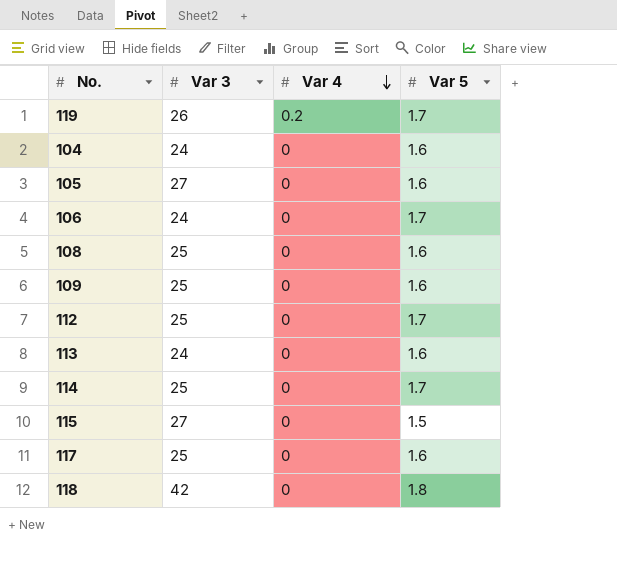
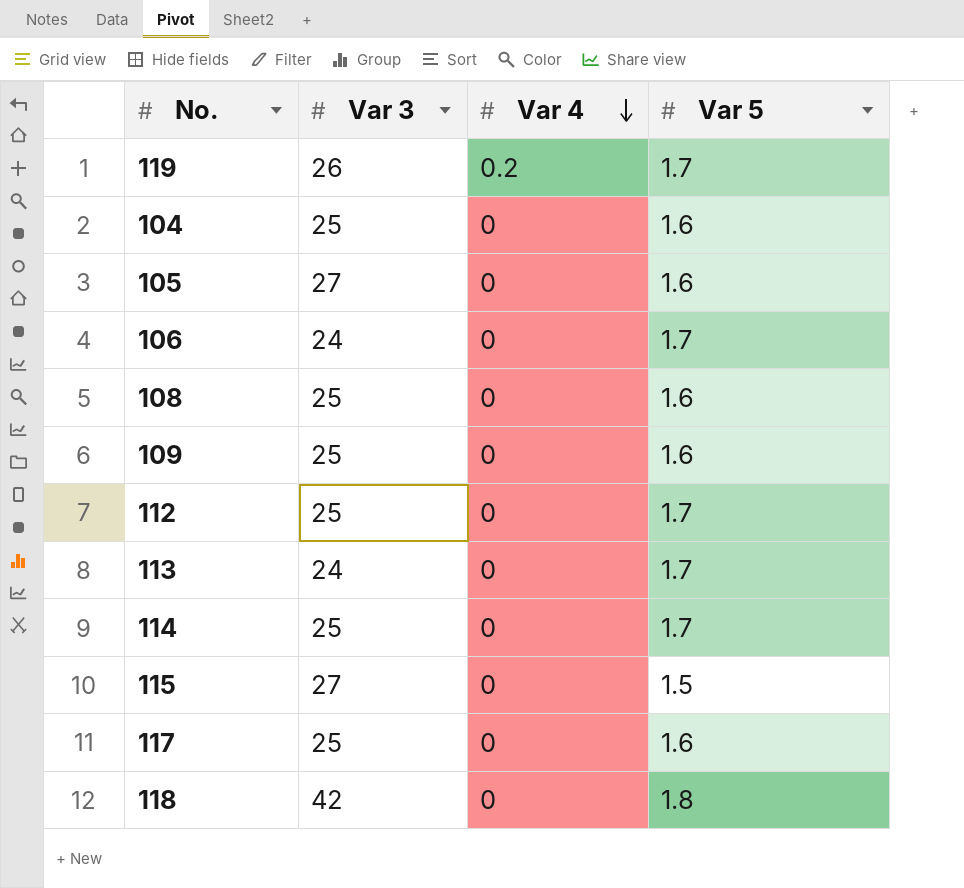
104 | Var 3: 24 -> 25
113 | Var 5: 1.6 -> 1.7

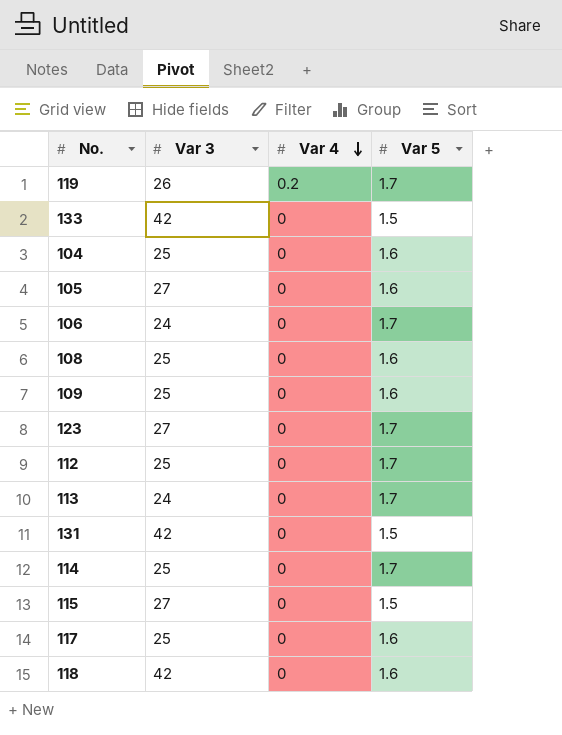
row 133: none -> 42 | 0 | 1.5
row 123: none -> 27 | 0 | 1.7
row 131: none -> 42 | 0 | 1.5
118 | Var 5: 1.8 -> 1.6

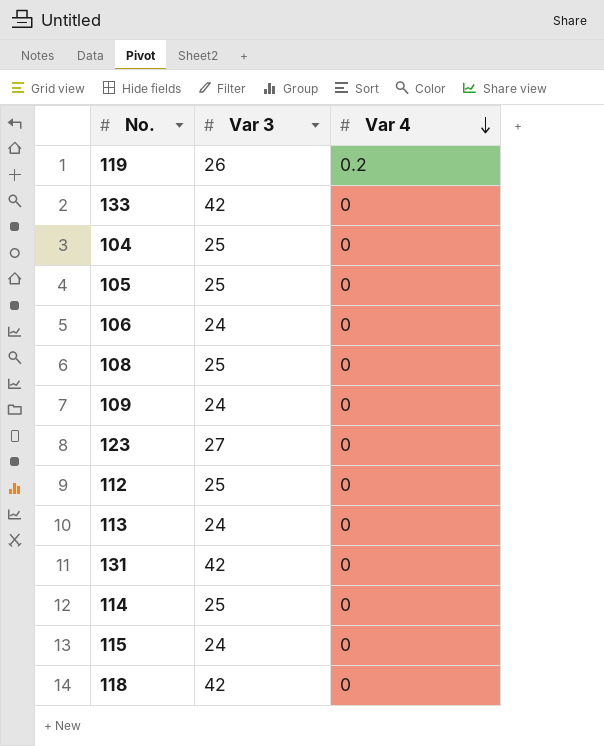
column Var 5 | position: 4 -> none
row 117: 25 | 0 | 1.6 -> none
105 | Var 3: 27 -> 25
109 | Var 3: 25 -> 24
115 | Var 3: 27 -> 24

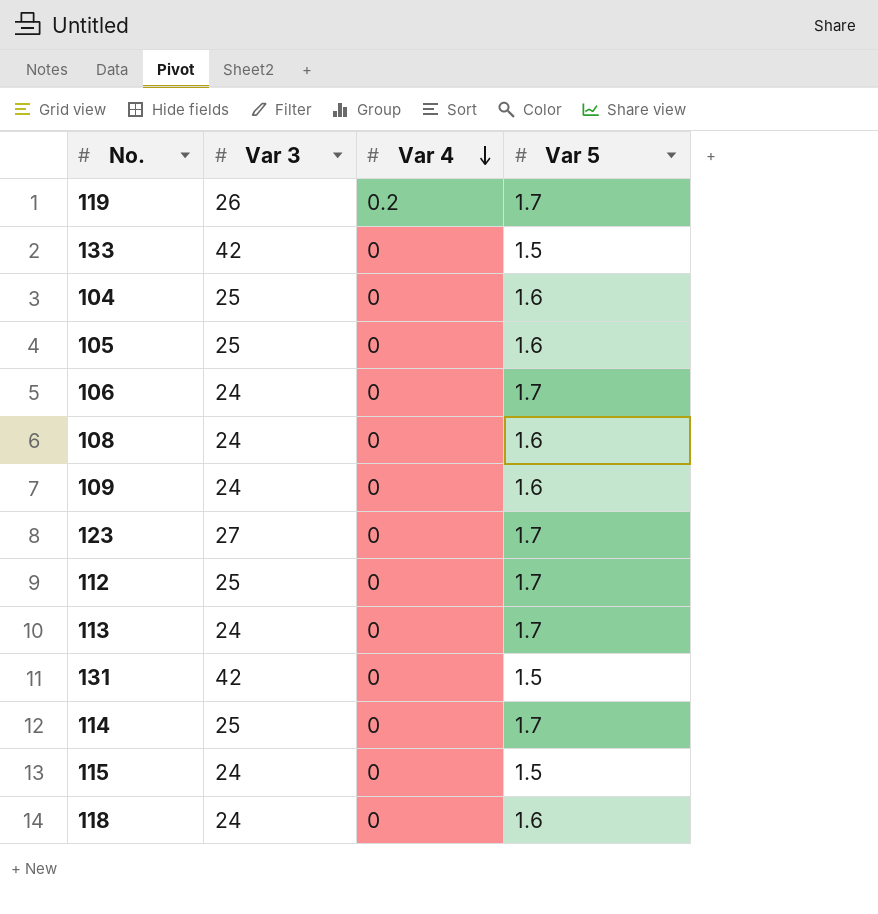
column Var 5 | position: none -> 4
108 | Var 3: 25 -> 24
118 | Var 3: 42 -> 24

